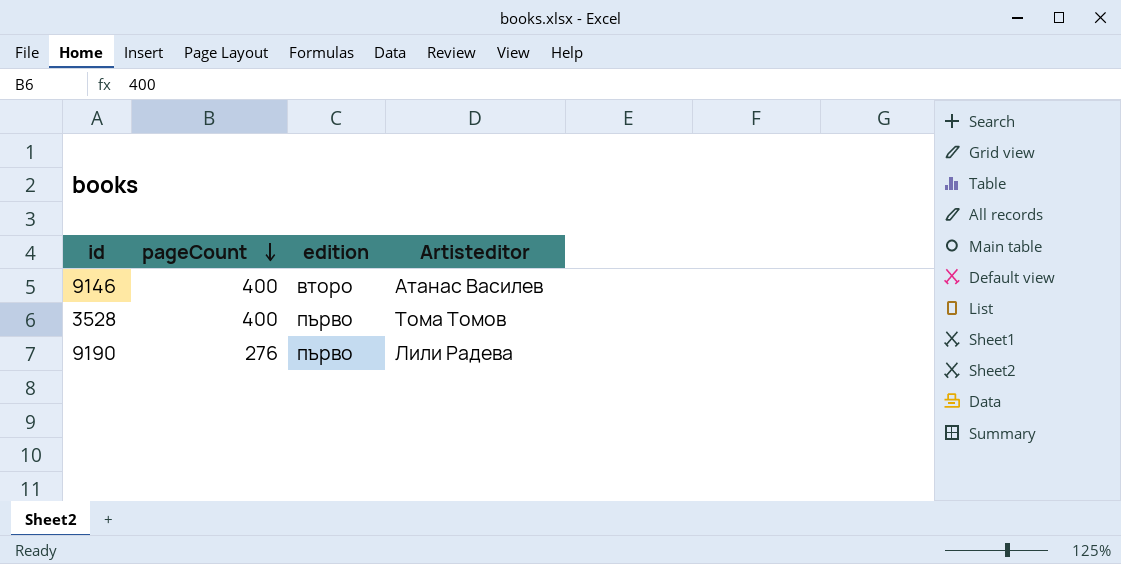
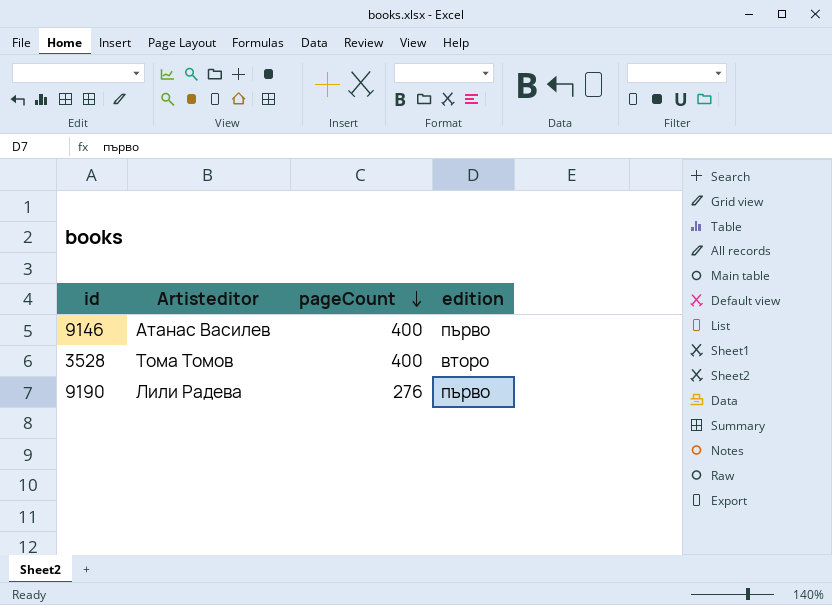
column Artisteditor | position: 4 -> 2
9146 | edition: второ -> първо
3528 | edition: първо -> второ

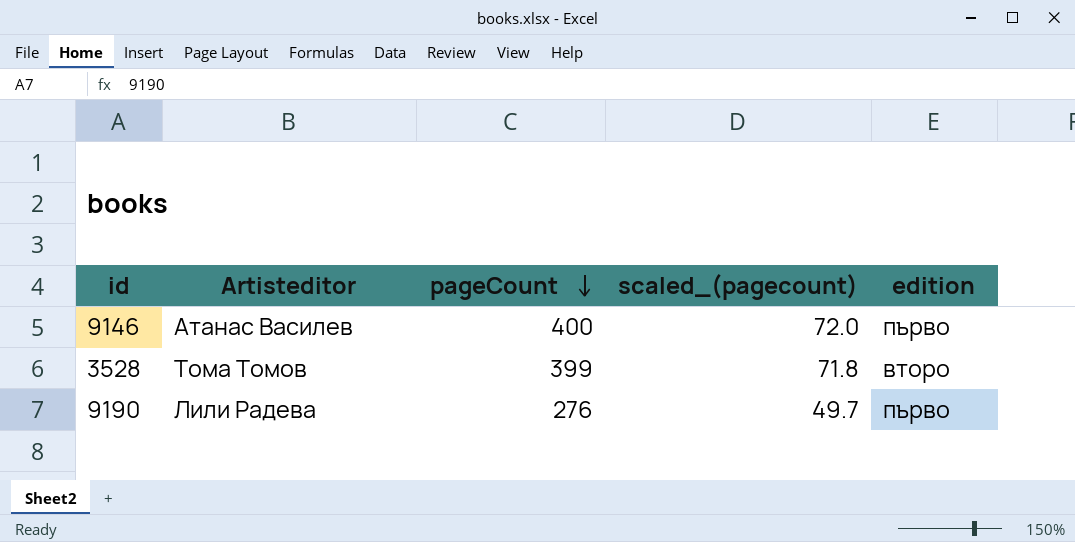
column scaled_(pagecount) | formula: none -> [pageCount] * 0.18
3528 | pageCount: 400 -> 399

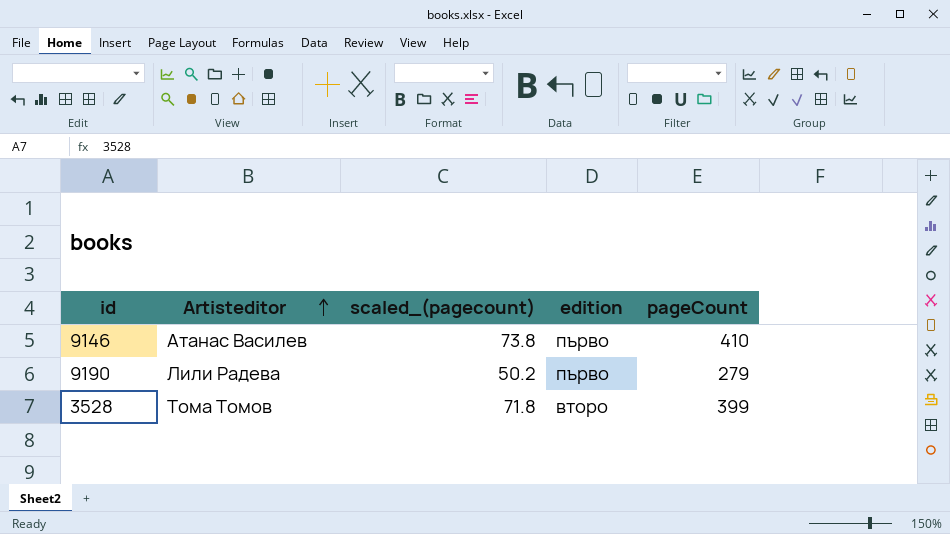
row order: pageCount descending -> Artisteditor ascending
column pageCount | position: 3 -> 5
9146 | scaled_(pagecount): 72.0 -> 73.8
9146 | pageCount: 400 -> 410
9190 | scaled_(pagecount): 49.7 -> 50.2
9190 | pageCount: 276 -> 279

